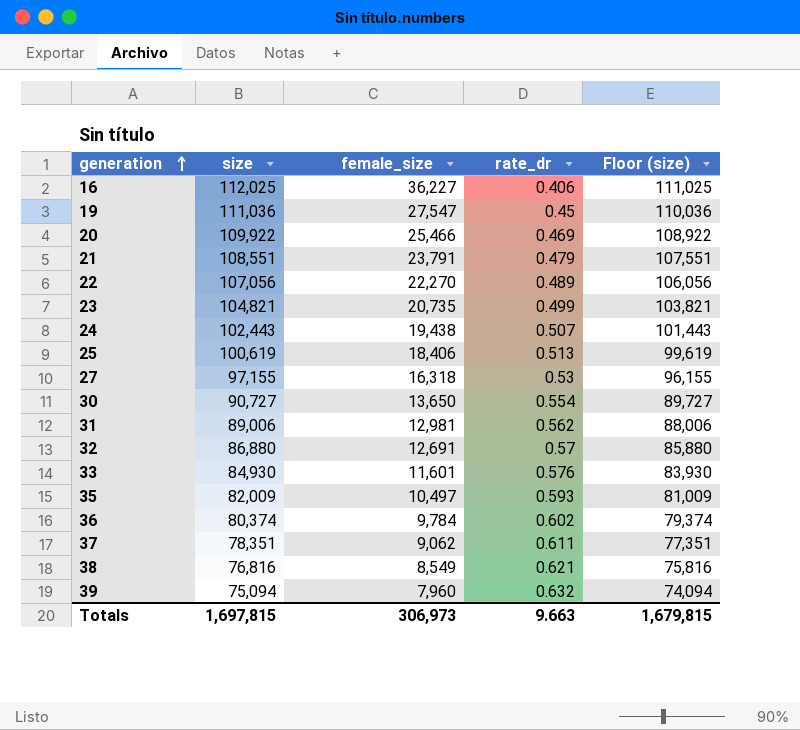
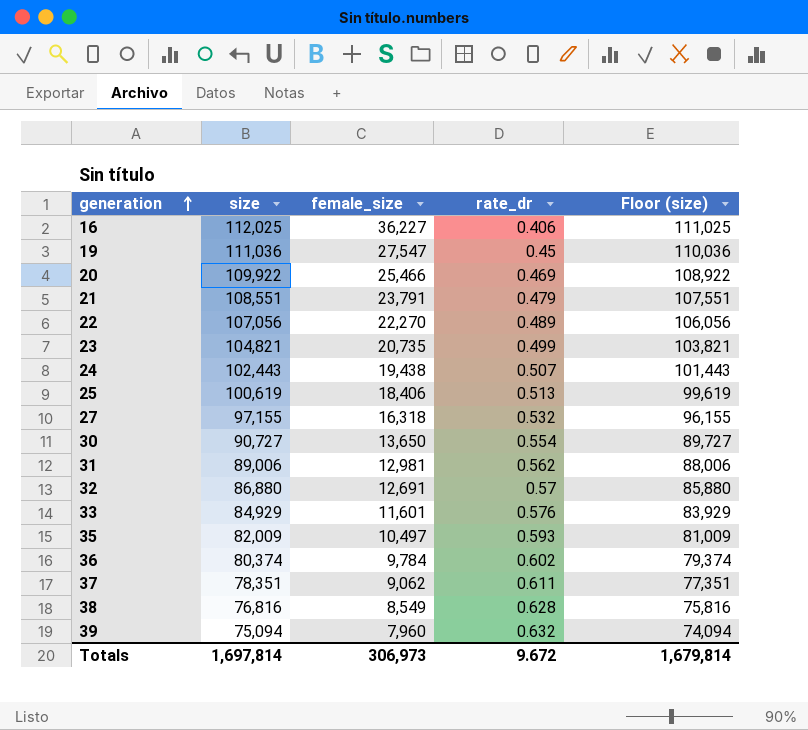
27 | rate_dr: 0.53 -> 0.532
33 | size: 84,930 -> 84,929
33 | Floor (size): 83,930 -> 83,929
38 | rate_dr: 0.621 -> 0.628
Totals | size: 1,697,815 -> 1,697,814
Totals | rate_dr: 9.663 -> 9.672
Totals | Floor (size): 1,679,815 -> 1,679,814

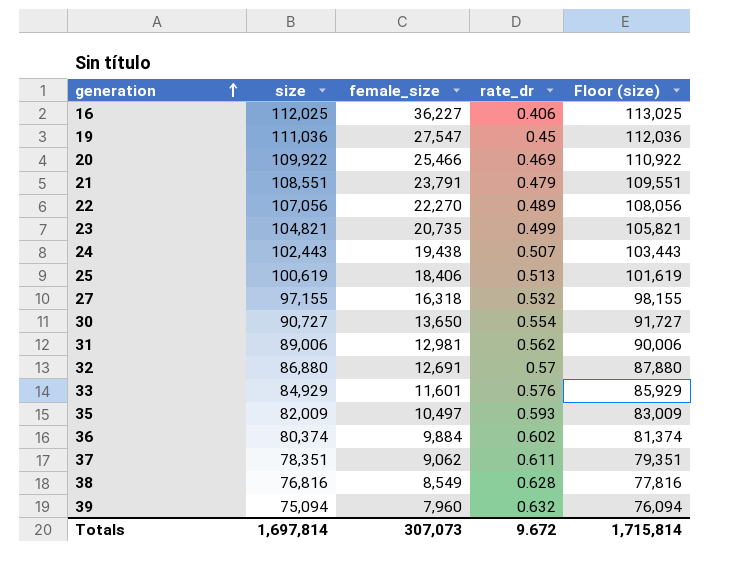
column Floor (size) | formula: [size] - 1000 -> [size] + 1000
36 | female_size: 9,784 -> 9,884
Totals | female_size: 306,973 -> 307,073
Totals | Floor (size): 1,679,814 -> 1,715,814

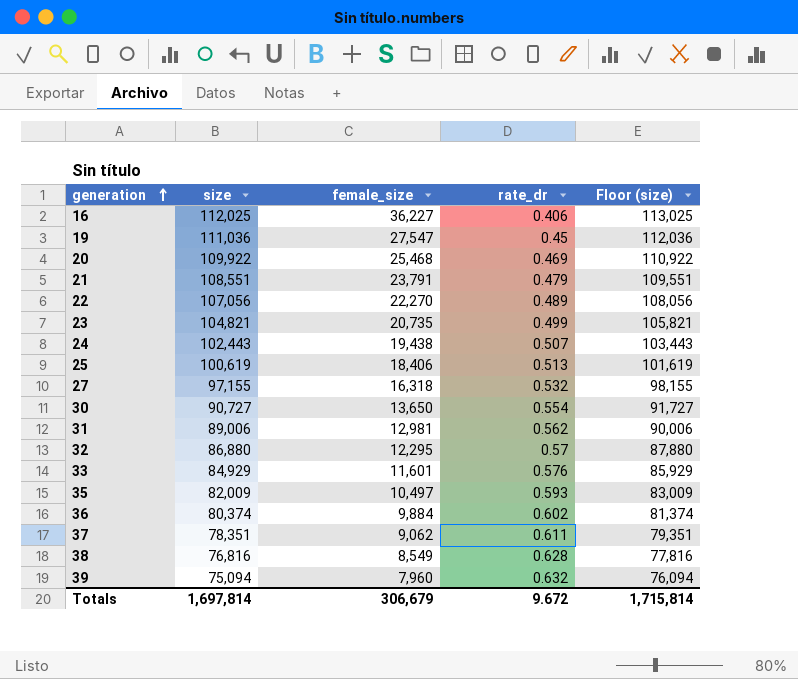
20 | female_size: 25,466 -> 25,468
32 | female_size: 12,691 -> 12,295
Totals | female_size: 307,073 -> 306,679

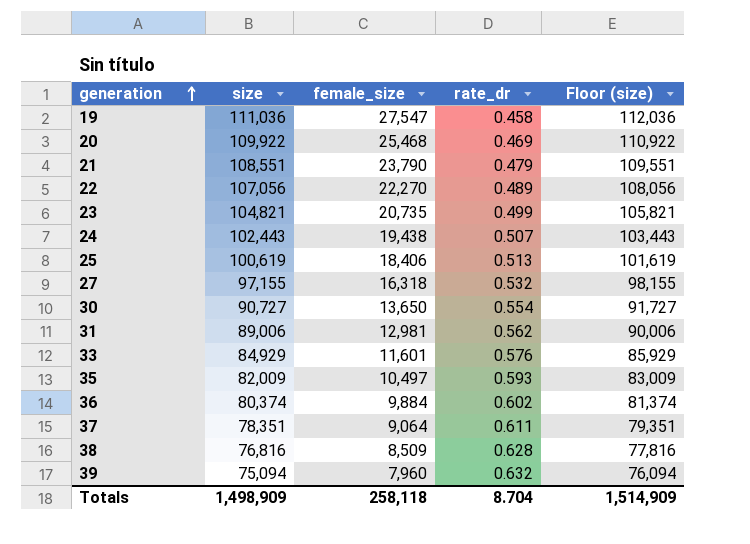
row 16: 112,025 | 36,227 | 0.406 | 113,025 -> none
row 32: 86,880 | 12,295 | 0.57 | 87,880 -> none
19 | rate_dr: 0.45 -> 0.458
21 | female_size: 23,791 -> 23,790
37 | female_size: 9,062 -> 9,064
38 | female_size: 8,549 -> 8,509
Totals | size: 1,697,814 -> 1,498,909
Totals | female_size: 306,679 -> 258,118
Totals | rate_dr: 9.672 -> 8.704
Totals | Floor (size): 1,715,814 -> 1,514,909

